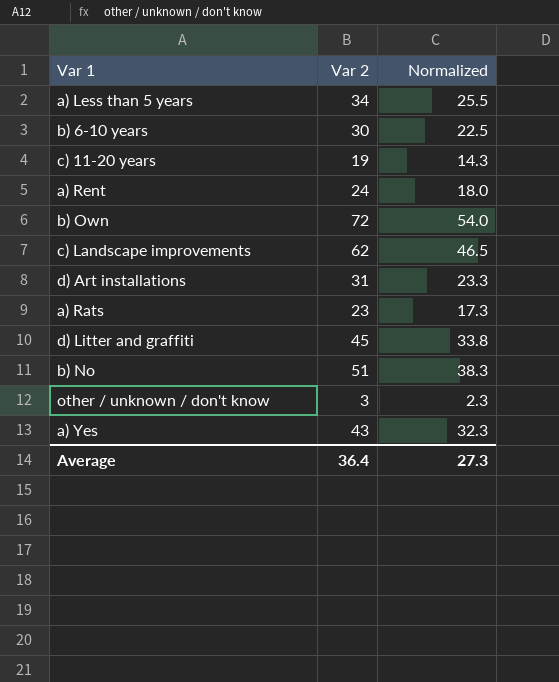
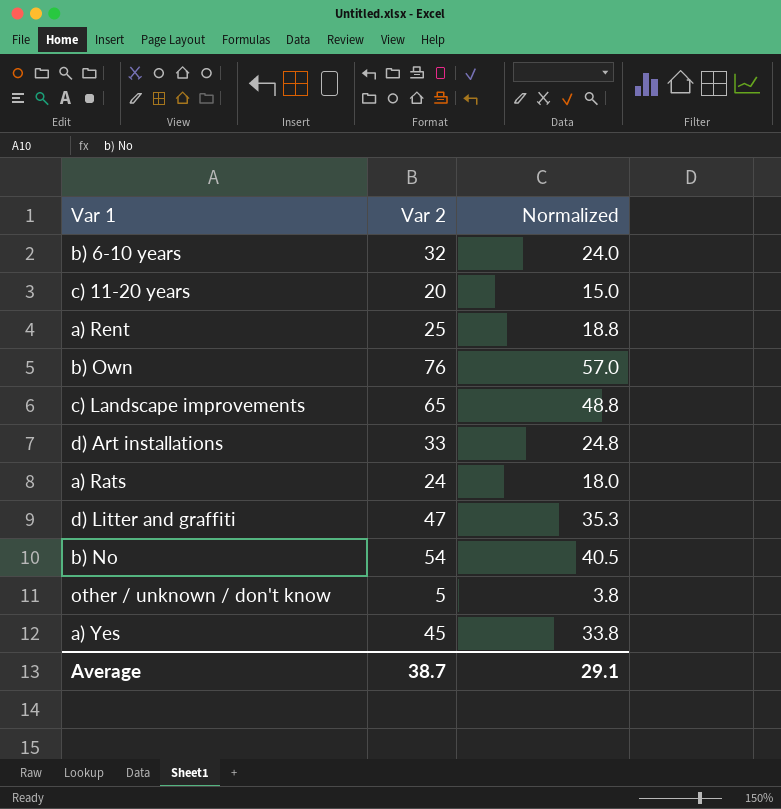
row a) Less than 5 years: 34 | 25.5 -> none
b) 6-10 years | Var 2: 30 -> 32
b) 6-10 years | Normalized: 22.5 -> 24.0
c) 11-20 years | Var 2: 19 -> 20
c) 11-20 years | Normalized: 14.3 -> 15.0
a) Rent | Var 2: 24 -> 25
a) Rent | Normalized: 18.0 -> 18.8
b) Own | Var 2: 72 -> 76
b) Own | Normalized: 54.0 -> 57.0
c) Landscape improvements | Var 2: 62 -> 65
c) Landscape improvements | Normalized: 46.5 -> 48.8
d) Art installations | Var 2: 31 -> 33
d) Art installations | Normalized: 23.3 -> 24.8
a) Rats | Var 2: 23 -> 24
a) Rats | Normalized: 17.3 -> 18.0
d) Litter and graffiti | Var 2: 45 -> 47
d) Litter and graffiti | Normalized: 33.8 -> 35.3
b) No | Var 2: 51 -> 54
b) No | Normalized: 38.3 -> 40.5
other / unknown / don't know | Var 2: 3 -> 5
other / unknown / don't know | Normalized: 2.3 -> 3.8
a) Yes | Var 2: 43 -> 45
a) Yes | Normalized: 32.3 -> 33.8
Average | Var 2: 36.4 -> 38.7
Average | Normalized: 27.3 -> 29.1

